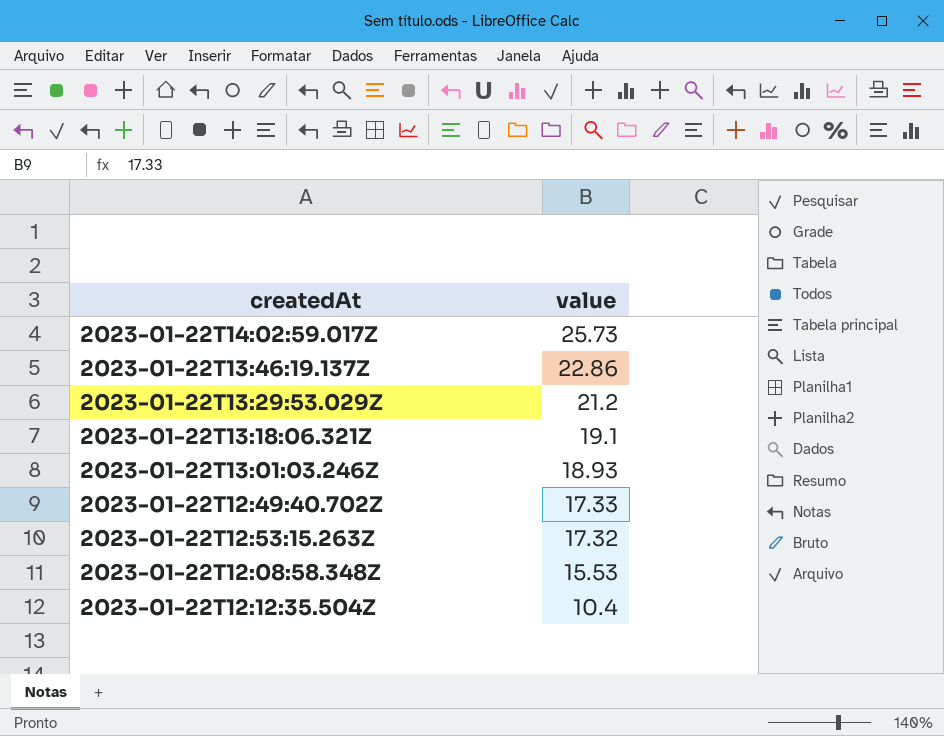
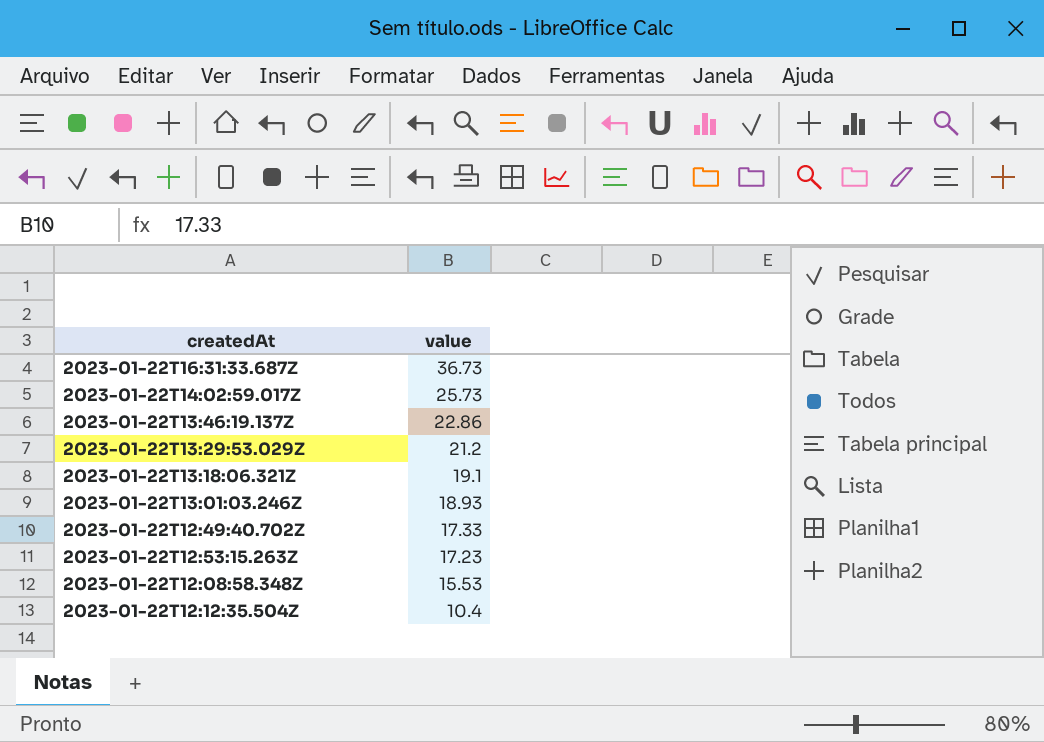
row 2023-01-22T16:31:33.687Z: none -> 36.73
2023-01-22T12:53:15.263Z | value: 17.32 -> 17.23

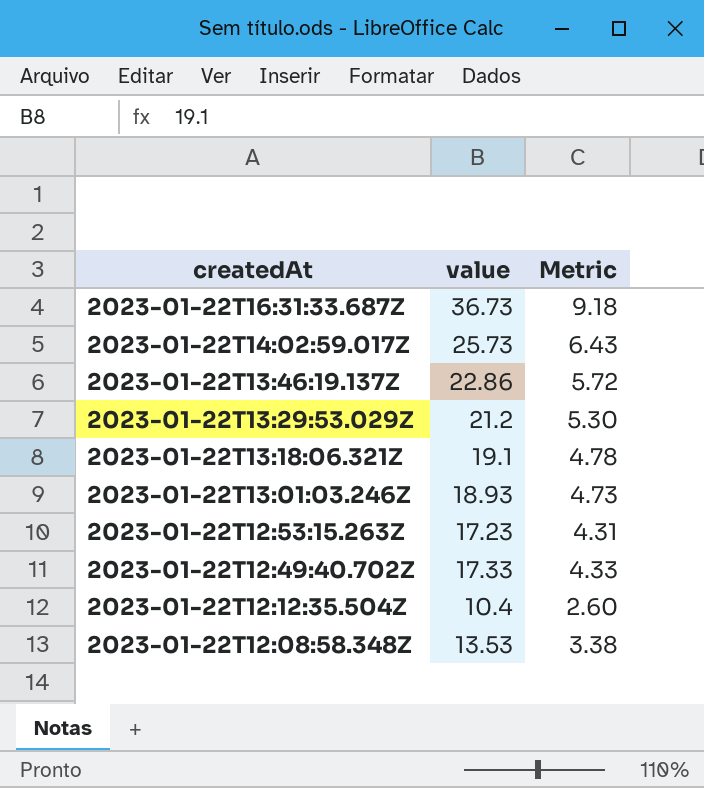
row order: value descending -> createdAt descending
column Metric | formula: none -> [value] * 0.25
2023-01-22T12:08:58.348Z | value: 15.53 -> 13.53

